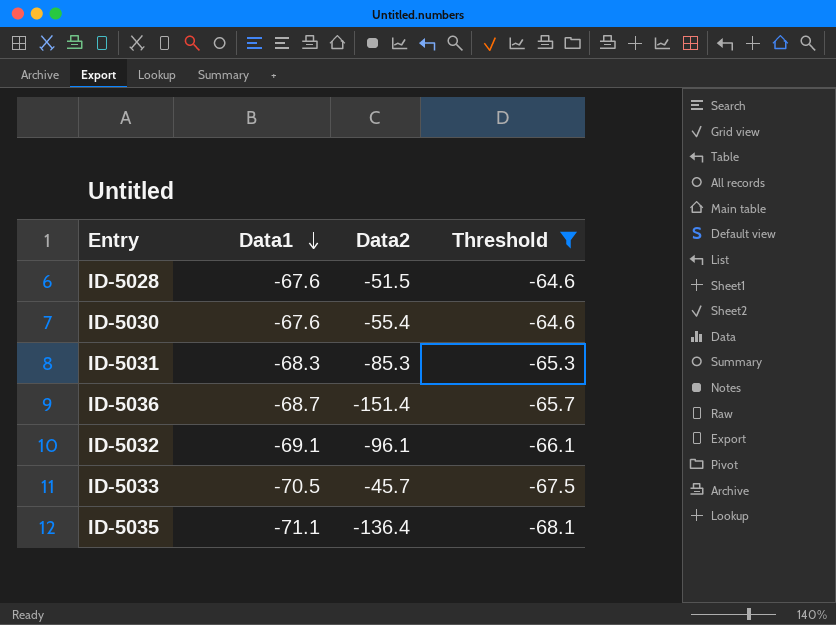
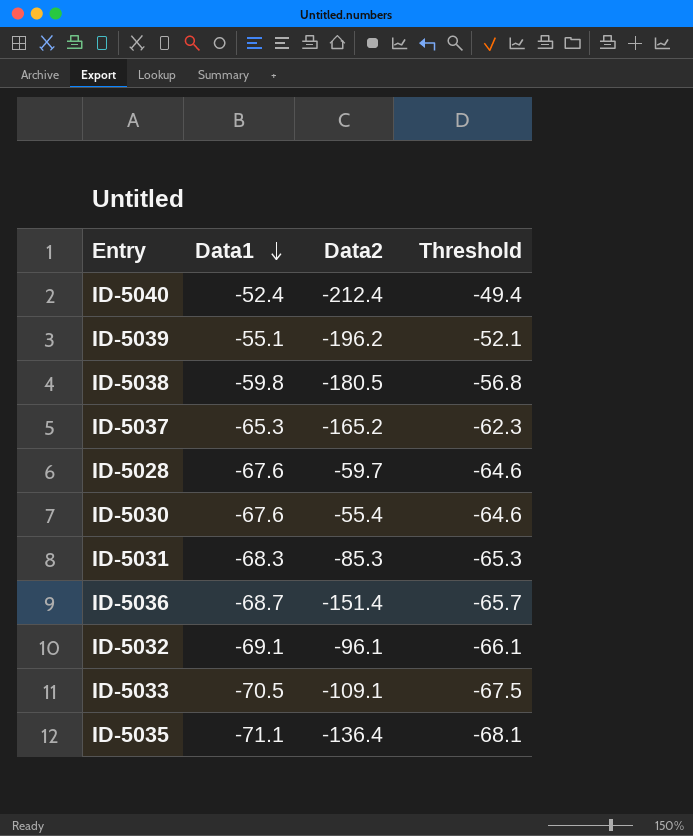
filter: Threshold <= -64.6 -> none
ID-5028 | Data2: -51.5 -> -59.7
ID-5033 | Data2: -45.7 -> -109.1

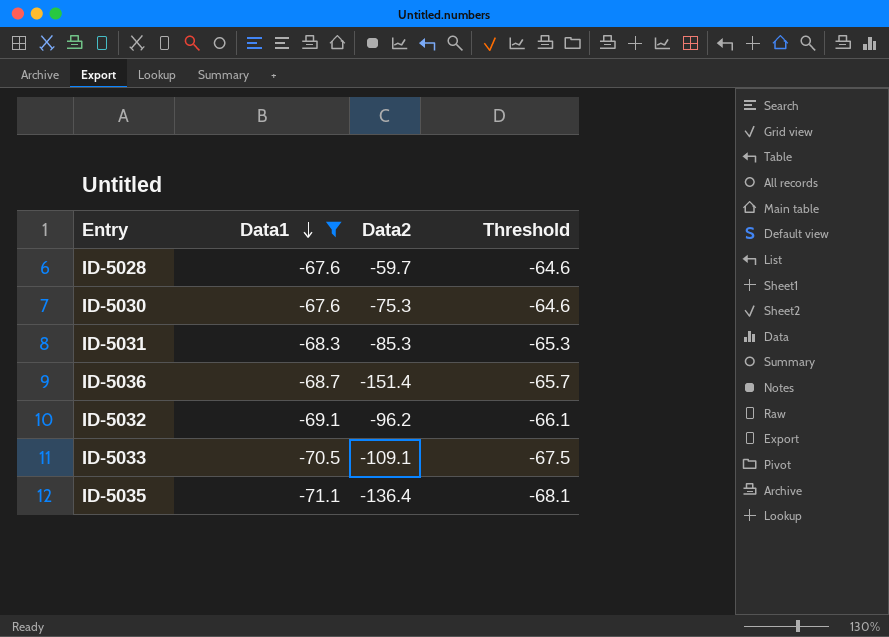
filter: none -> Data1 <= -67.6
ID-5030 | Data2: -55.4 -> -75.3
ID-5032 | Data2: -96.1 -> -96.2

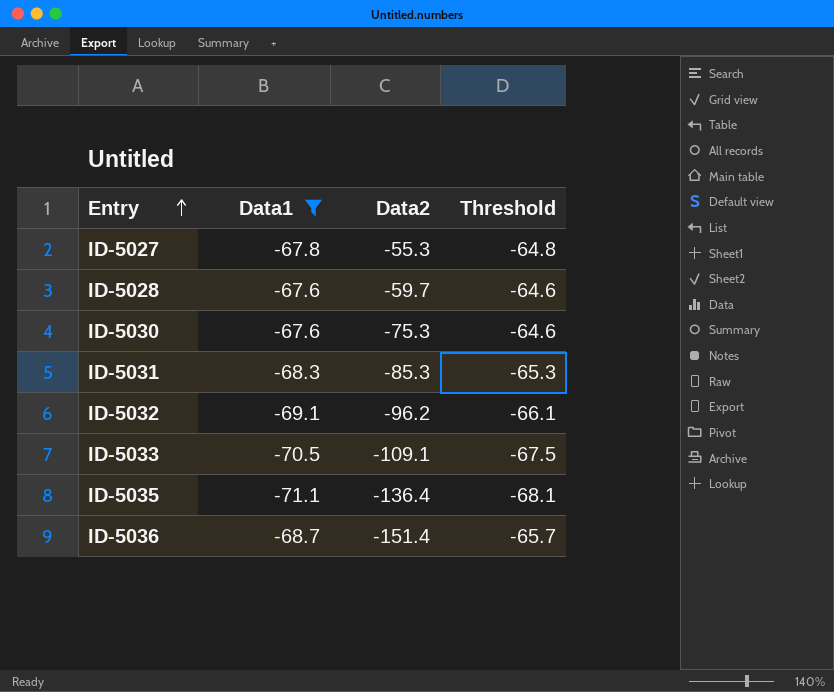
row order: Data1 descending -> Entry ascending
row ID-5027: none -> -67.8 | -55.3 | -64.8

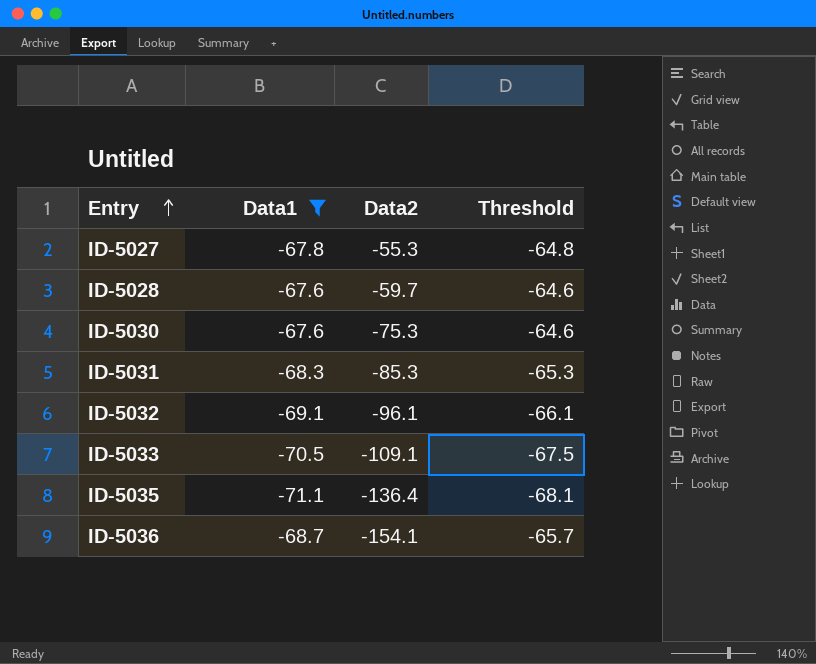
ID-5032 | Data2: -96.2 -> -96.1
ID-5036 | Data2: -151.4 -> -154.1

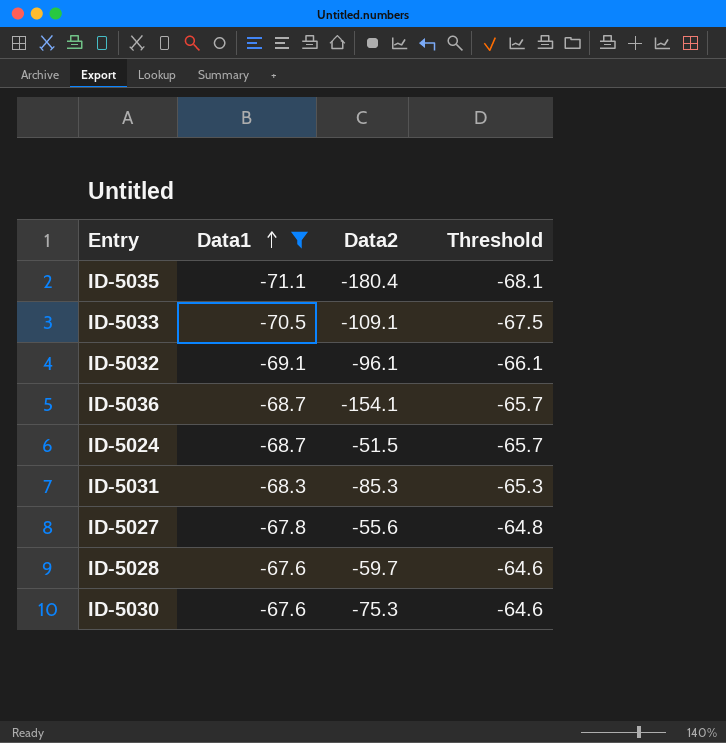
row order: Entry ascending -> Data1 ascending
ID-5035 | Data2: -136.4 -> -180.4
row ID-5024: none -> -68.7 | -51.5 | -65.7
ID-5027 | Data2: -55.3 -> -55.6

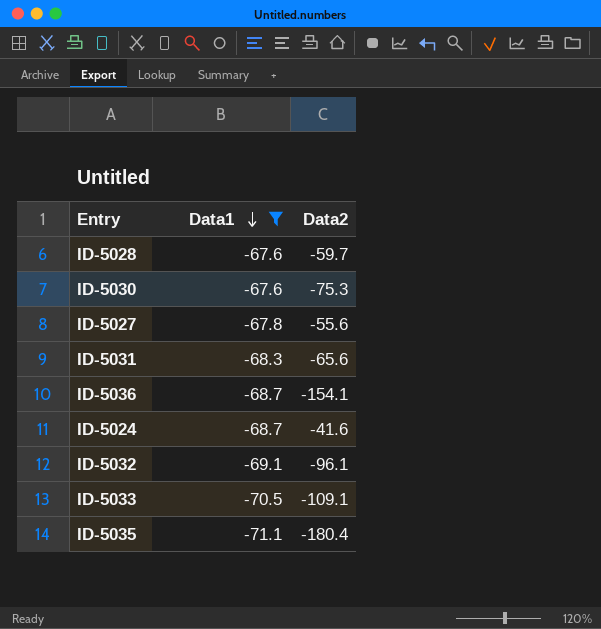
row order: Data1 ascending -> Data1 descending
column Threshold | formula: [Data1] + 3 -> none
ID-5031 | Data2: -85.3 -> -65.6
ID-5024 | Data2: -51.5 -> -41.6

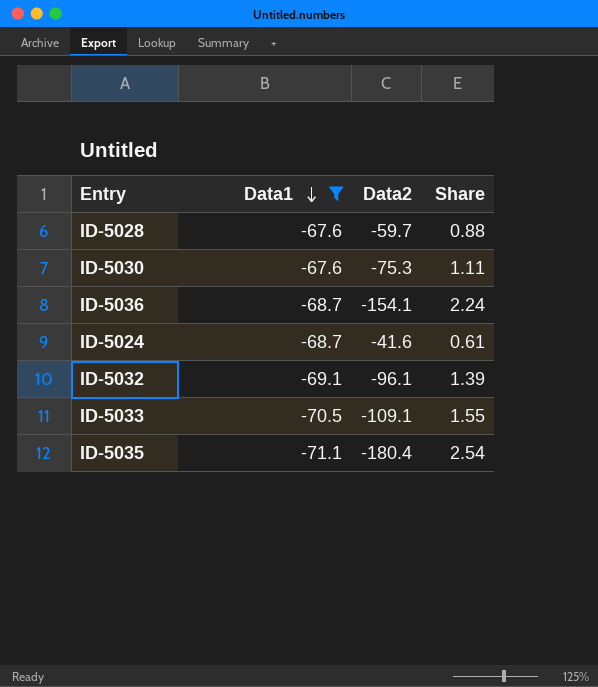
column Share | formula: none -> [Data2] / [Data1]
row ID-5027: -67.8 | -55.6 -> none
row ID-5031: -68.3 | -65.6 -> none

